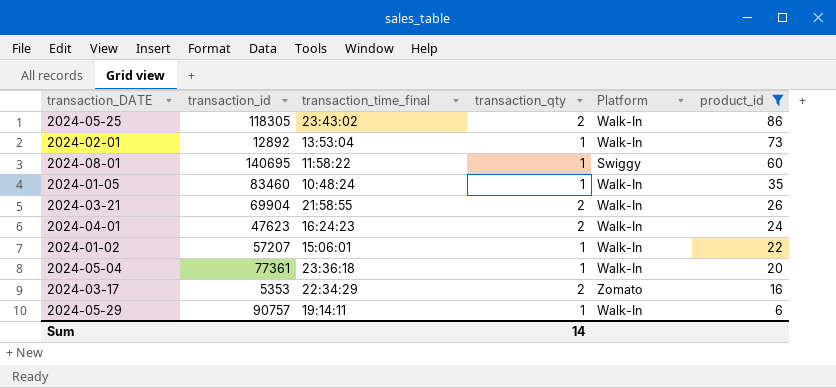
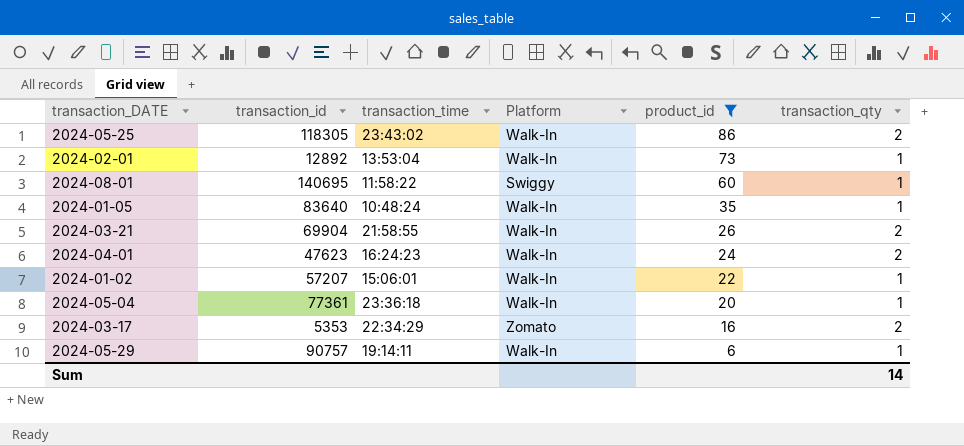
column name: transaction_time_final -> transaction_time
column transaction_qty | position: 4 -> 6
2024-01-05 | transaction_id: 83460 -> 83640

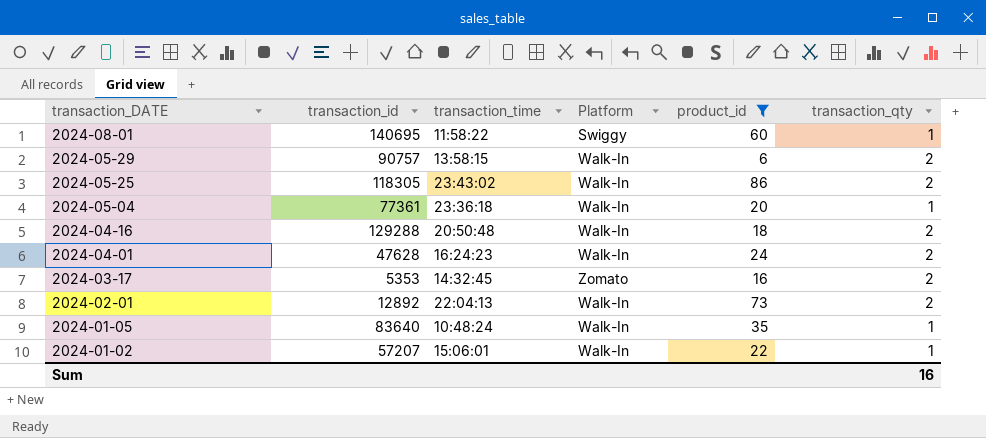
row order: product_id descending -> transaction_DATE descending
row 2024-03-21: 69904 | 21:58:55 | Walk-In | 26 | 2 -> none
2024-05-29 | transaction_time: 19:14:11 -> 13:58:15
2024-05-29 | transaction_qty: 1 -> 2
row 2024-04-16: none -> 129288 | 20:50:48 | Walk-In | 18 | 2
2024-04-01 | transaction_id: 47623 -> 47628
2024-03-17 | transaction_time: 22:34:29 -> 14:32:45
2024-02-01 | transaction_time: 13:53:04 -> 22:04:13
2024-02-01 | transaction_qty: 1 -> 2
Sum | transaction_qty: 14 -> 16

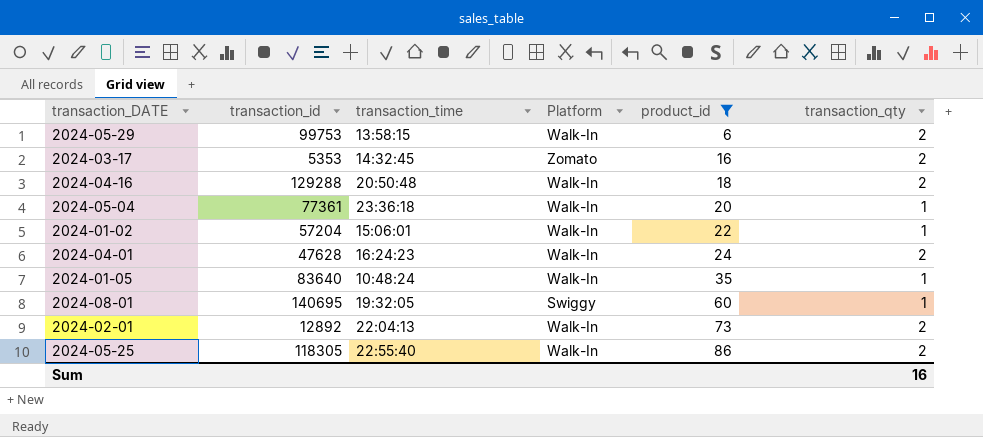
row order: transaction_DATE descending -> product_id ascending
2024-05-29 | transaction_id: 90757 -> 99753
2024-01-02 | transaction_id: 57207 -> 57204
2024-08-01 | transaction_time: 11:58:22 -> 19:32:05
2024-05-25 | transaction_time: 23:43:02 -> 22:55:40

